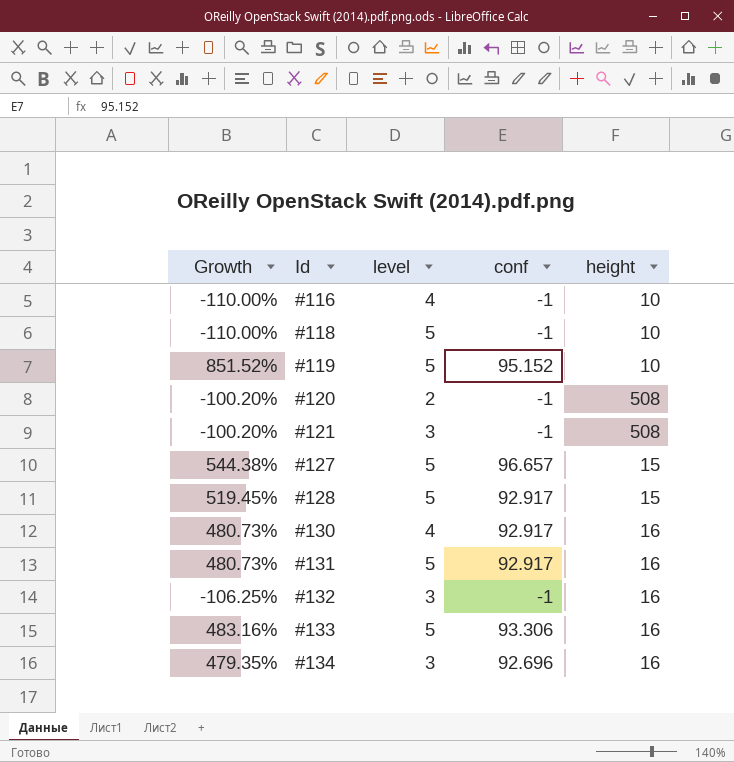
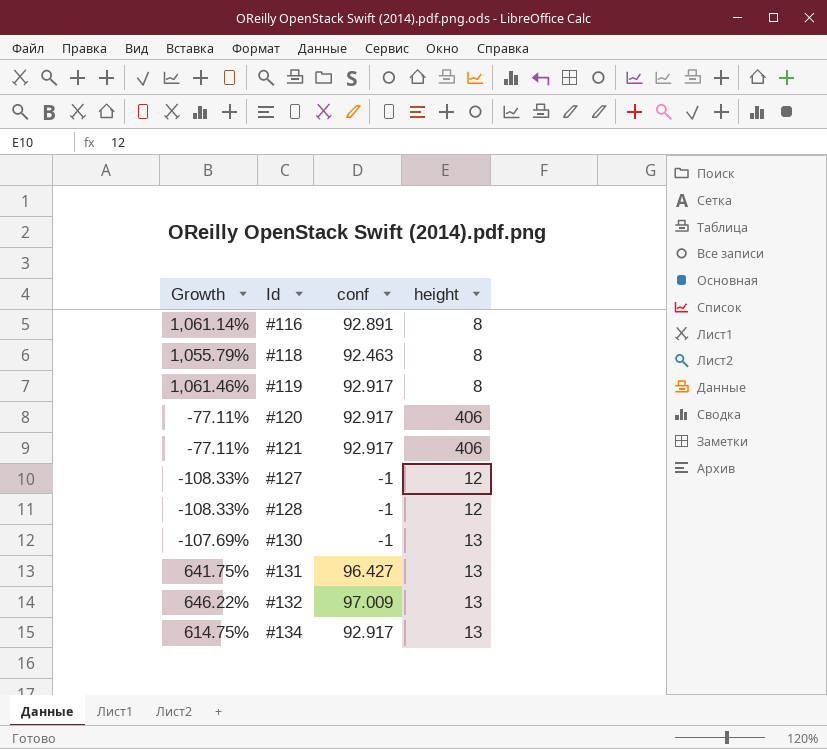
column level | position: 3 -> none
row #133: 483.16% | 5 | 93.306 | 16 -> none
#116 | Growth: -110.00% -> 1,061.14%
#116 | conf: -1 -> 92.891
#116 | height: 10 -> 8
#118 | Growth: -110.00% -> 1,055.79%
#118 | conf: -1 -> 92.463
#118 | height: 10 -> 8
#119 | Growth: 851.52% -> 1,061.46%
#119 | conf: 95.152 -> 92.917
#119 | height: 10 -> 8
#120 | Growth: -100.20% -> -77.11%
#120 | conf: -1 -> 92.917
#120 | height: 508 -> 406
#121 | Growth: -100.20% -> -77.11%
#121 | conf: -1 -> 92.917
#121 | height: 508 -> 406
#127 | Growth: 544.38% -> -108.33%
#127 | conf: 96.657 -> -1
#127 | height: 15 -> 12
#128 | Growth: 519.45% -> -108.33%
#128 | conf: 92.917 -> -1
#128 | height: 15 -> 12
#130 | Growth: 480.73% -> -107.69%
#130 | conf: 92.917 -> -1
#130 | height: 16 -> 13
#131 | Growth: 480.73% -> 641.75%
#131 | conf: 92.917 -> 96.427
#131 | height: 16 -> 13
#132 | Growth: -106.25% -> 646.22%
#132 | conf: -1 -> 97.009
#132 | height: 16 -> 13
#134 | Growth: 479.35% -> 614.75%
#134 | conf: 92.696 -> 92.917
#134 | height: 16 -> 13

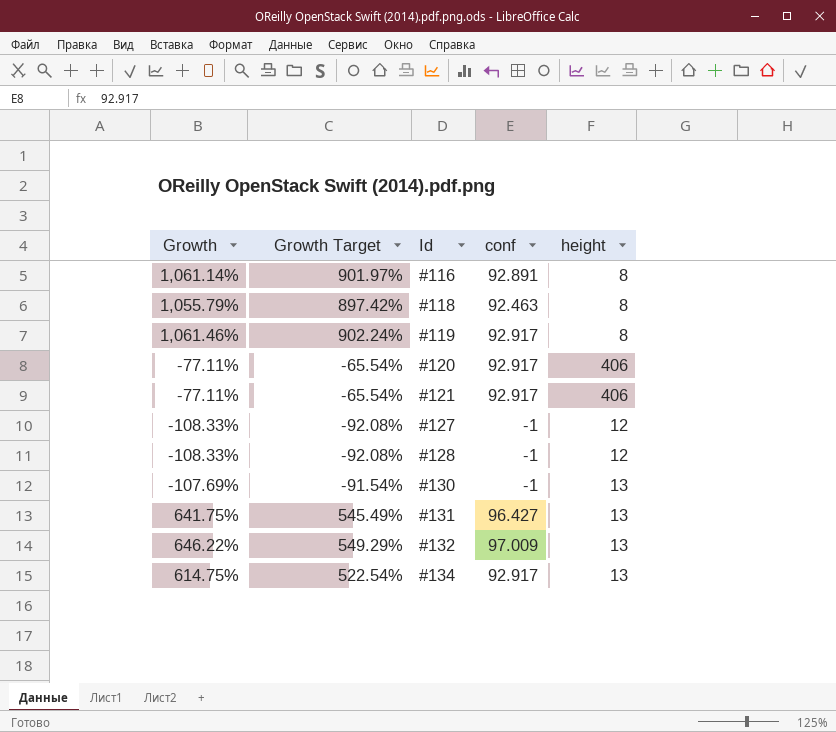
column Growth Target | formula: none -> [Growth] * 0.85

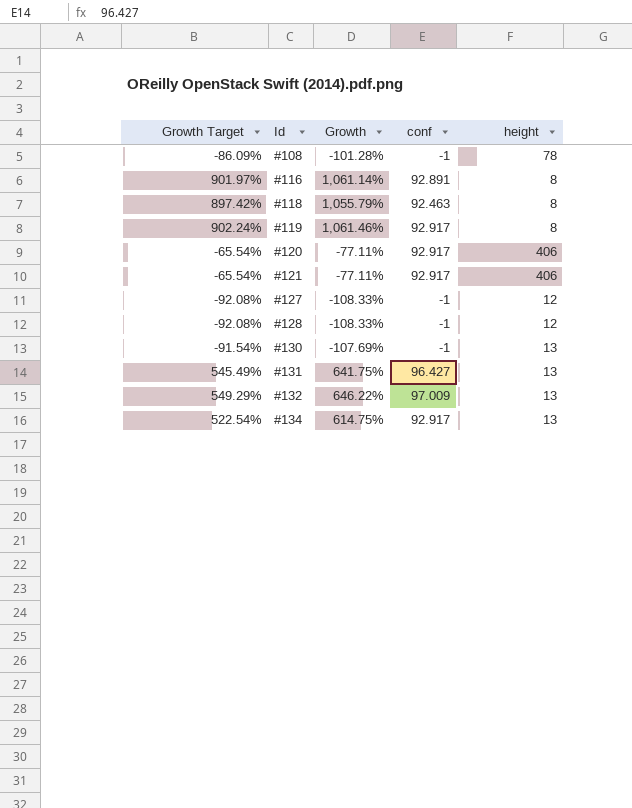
column Growth | position: 1 -> 3
row #108: none -> -86.09% | -101.28% | -1 | 78

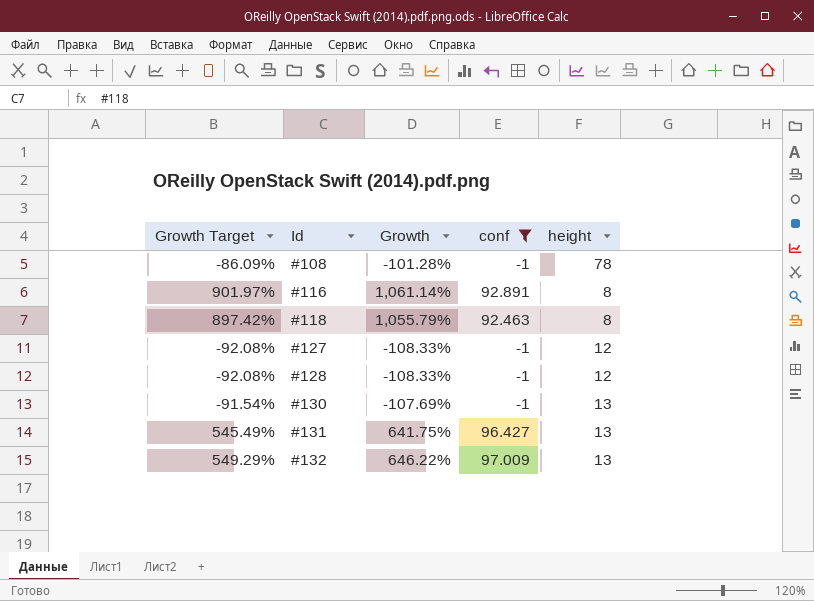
filter: none -> conf != 92.917

